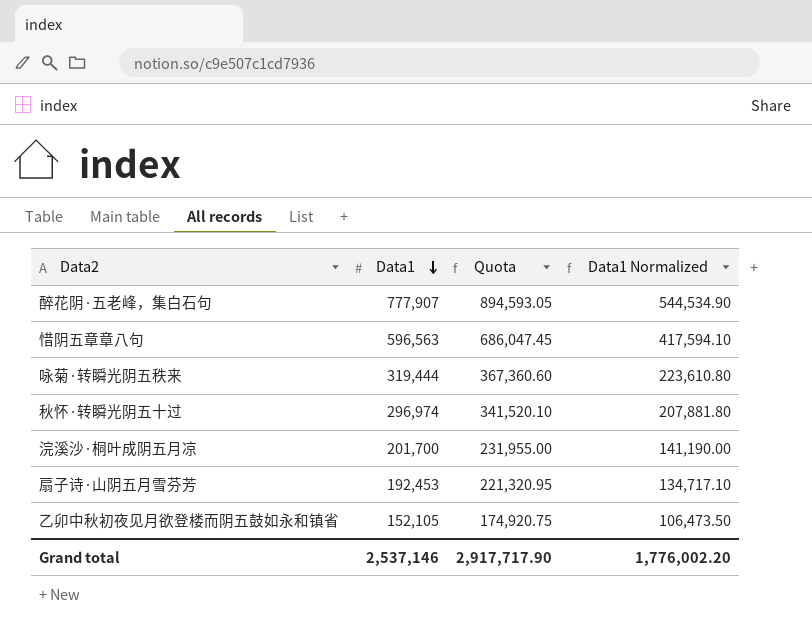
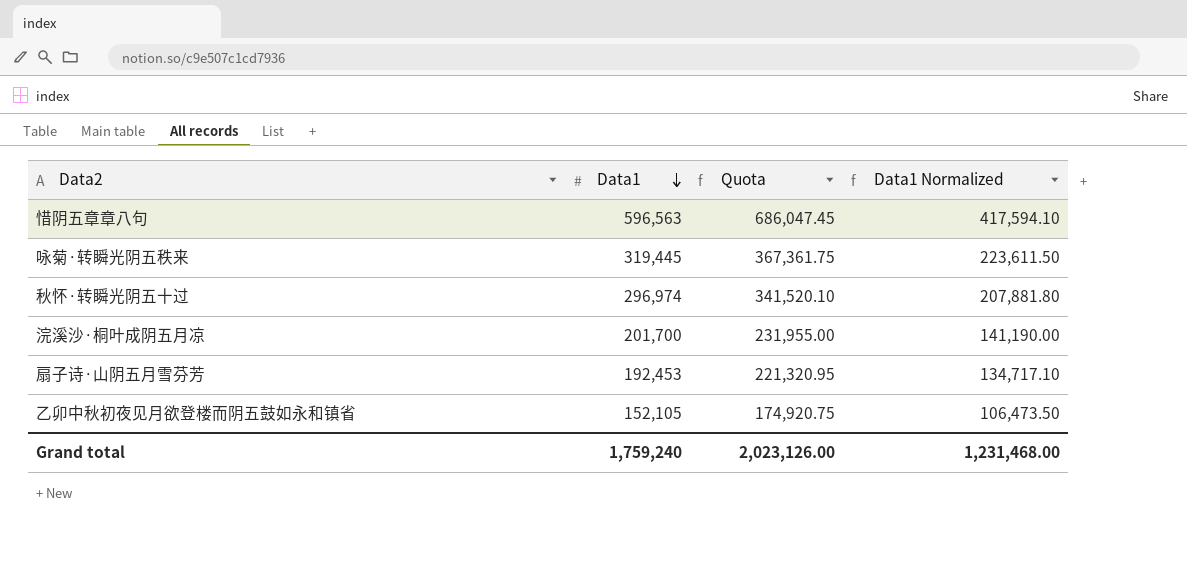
row 醉花阴·五老峰，集白石句: 777,907 | 894,593.05 | 544,534.90 -> none
咏菊·转瞬光阴五秩来 | Data1: 319,444 -> 319,445
咏菊·转瞬光阴五秩来 | Quota: 367,360.60 -> 367,361.75
咏菊·转瞬光阴五秩来 | Data1 Normalized: 223,610.80 -> 223,611.50
Grand total | Data1: 2,537,146 -> 1,759,240
Grand total | Quota: 2,917,717.90 -> 2,023,126.00
Grand total | Data1 Normalized: 1,776,002.20 -> 1,231,468.00

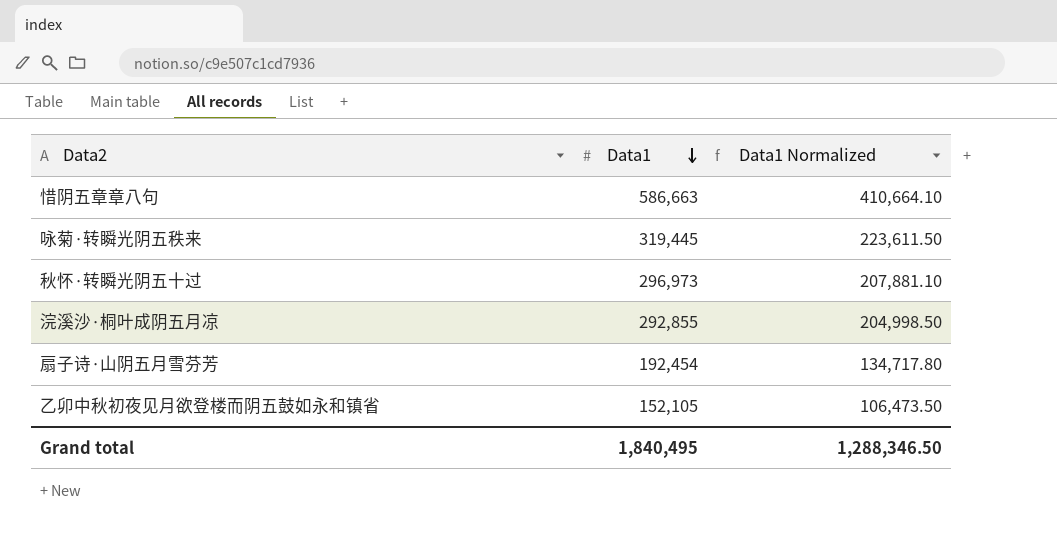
column Quota | formula: [Data1] * 1.15 -> none
惜阴五章章八句 | Data1: 596,563 -> 586,663
惜阴五章章八句 | Data1 Normalized: 417,594.10 -> 410,664.10
秋怀·转瞬光阴五十过 | Data1: 296,974 -> 296,973
秋怀·转瞬光阴五十过 | Data1 Normalized: 207,881.80 -> 207,881.10
浣溪沙·桐叶成阴五月凉 | Data1: 201,700 -> 292,855
浣溪沙·桐叶成阴五月凉 | Data1 Normalized: 141,190.00 -> 204,998.50
扇子诗·山阴五月雪芬芳 | Data1: 192,453 -> 192,454
扇子诗·山阴五月雪芬芳 | Data1 Normalized: 134,717.10 -> 134,717.80
Grand total | Data1: 1,759,240 -> 1,840,495
Grand total | Data1 Normalized: 1,231,468.00 -> 1,288,346.50

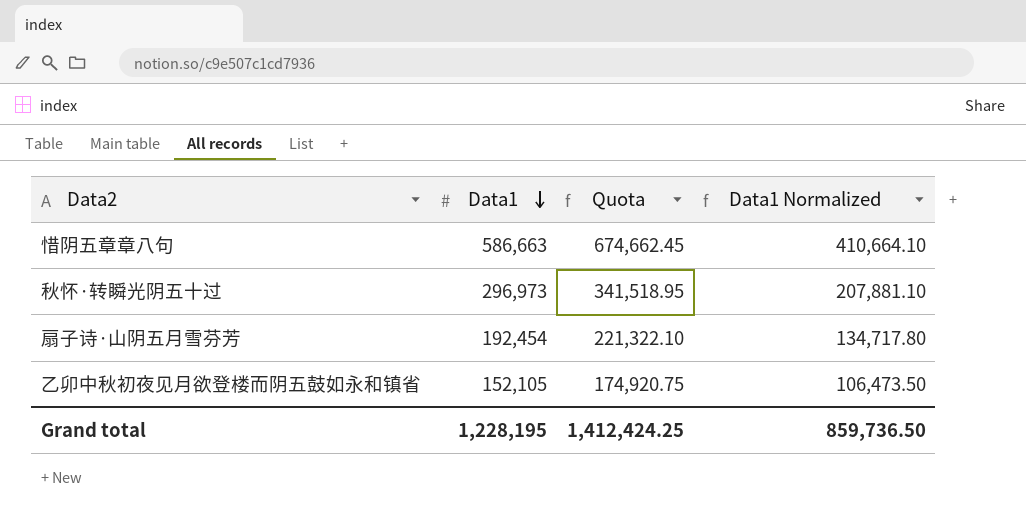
column Quota | formula: none -> [Data1] * 1.15
row 咏菊·转瞬光阴五秩来: 319,445 | 223,611.50 -> none
row 浣溪沙·桐叶成阴五月凉: 292,855 | 204,998.50 -> none
Grand total | Data1: 1,840,495 -> 1,228,195
Grand total | Data1 Normalized: 1,288,346.50 -> 859,736.50

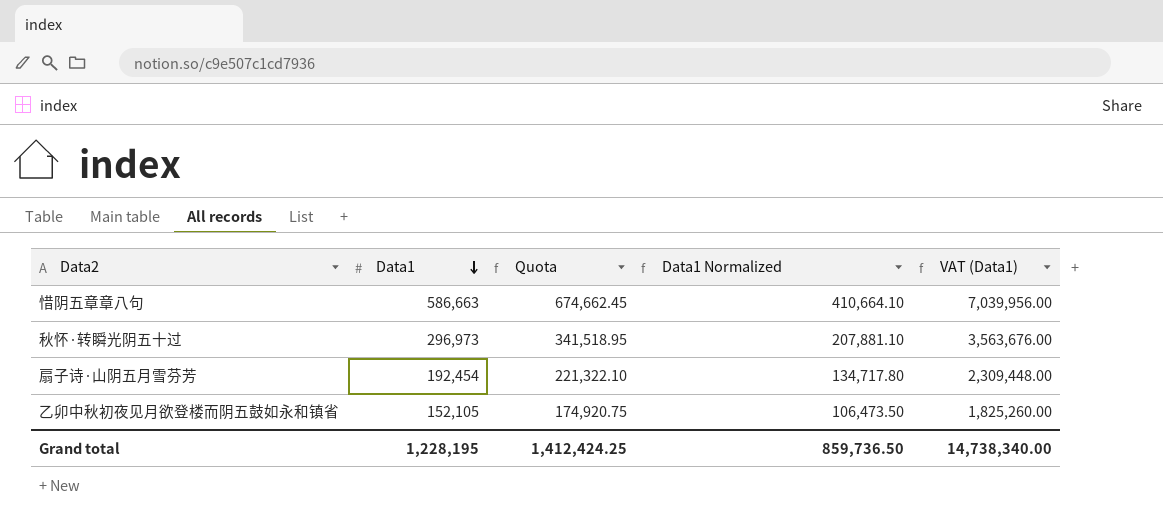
column VAT (Data1) | formula: none -> [Data1] * 12

